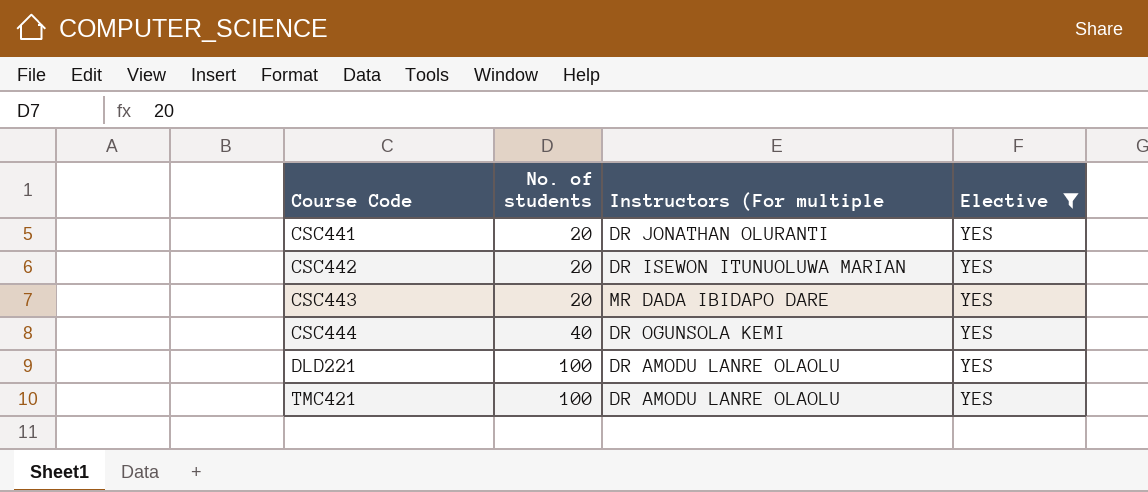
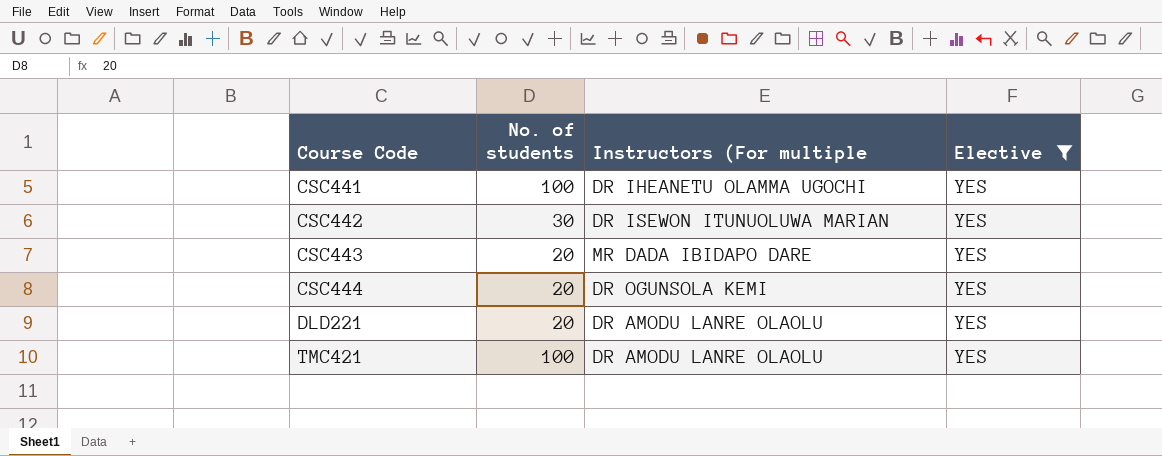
CSC441 | No. of students: 20 -> 100
CSC441 | Instructors (For multiple: DR JONATHAN OLURANTI -> DR IHEANETU OLAMMA UGOCHI
CSC442 | No. of students: 20 -> 30
CSC444 | No. of students: 40 -> 20
DLD221 | No. of students: 100 -> 20

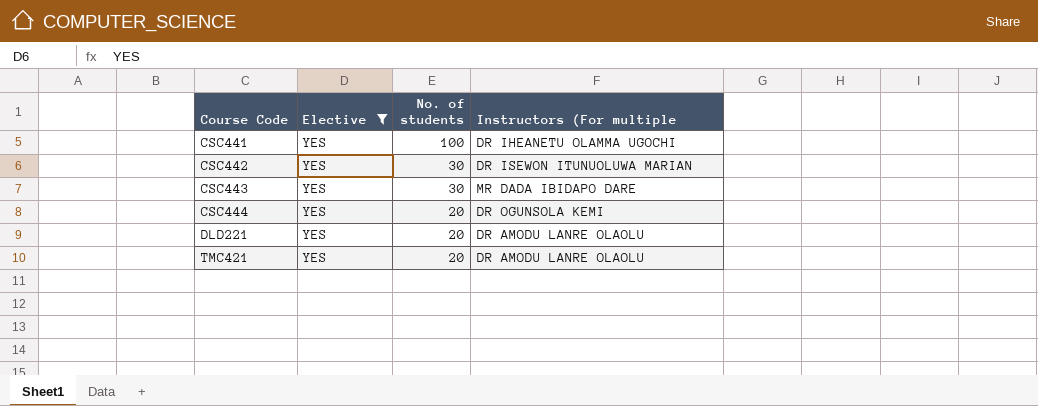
column Elective | position: 4 -> 2
CSC443 | No. of students: 20 -> 30
TMC421 | No. of students: 100 -> 20

